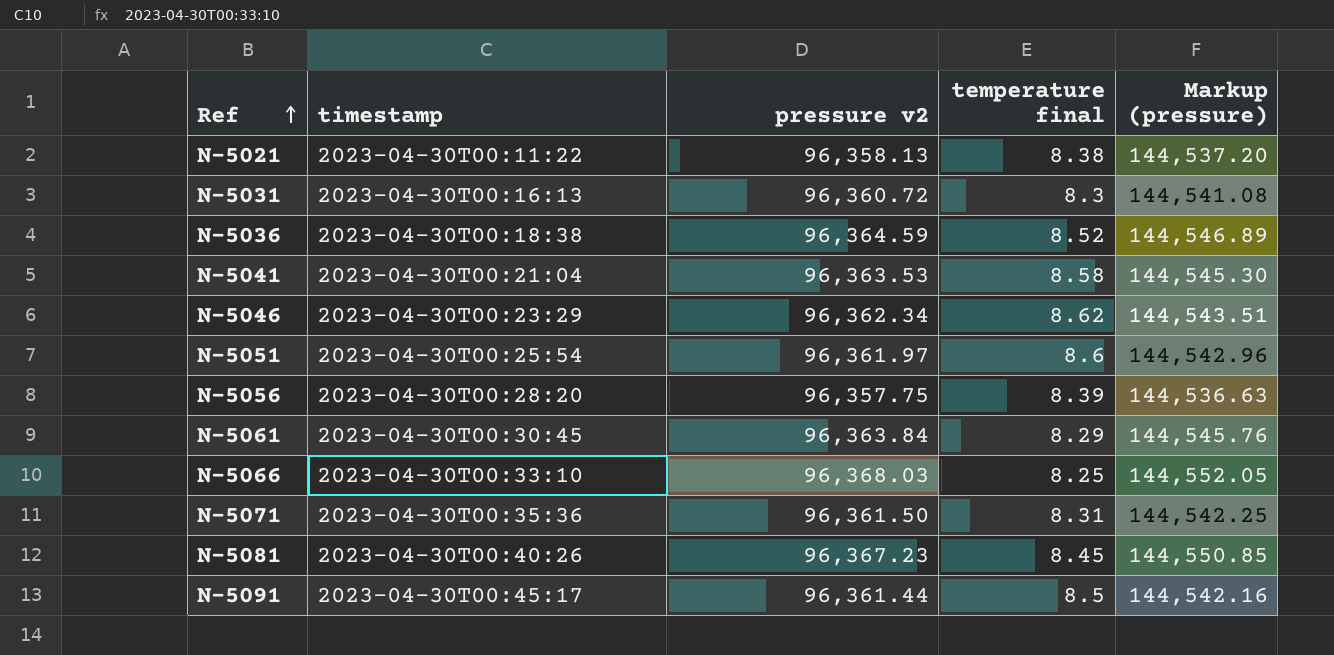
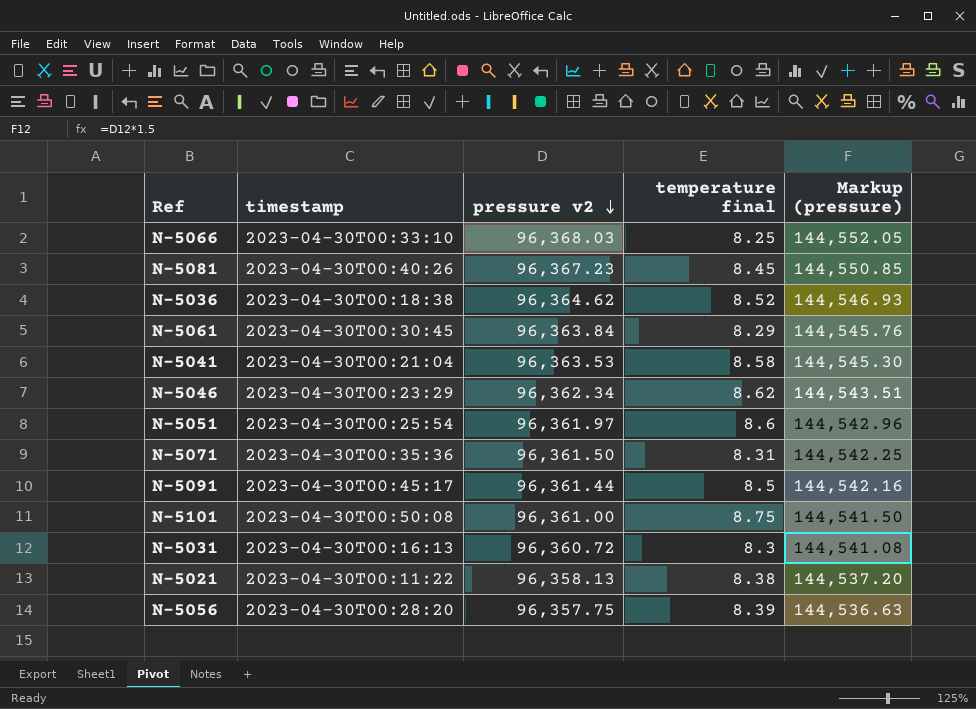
row order: Ref ascending -> pressure v2 descending
N-5036 | pressure v2: 96,364.59 -> 96,364.62
N-5036 | Markup (pressure): 144,546.89 -> 144,546.93
row N-5101: none -> 2023-04-30T00:50:08 | 96,361.00 | 8.75 | 144,541.50

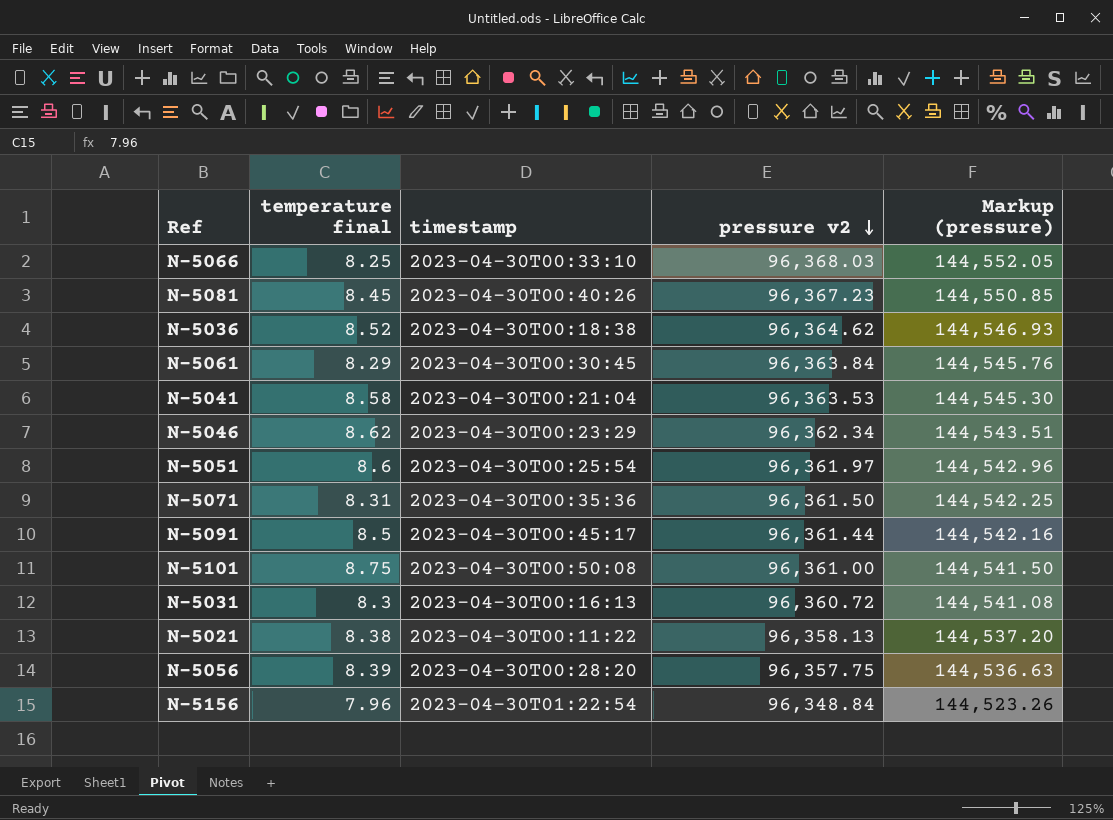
column temperature final | position: 4 -> 2
row N-5156: none -> 7.96 | 2023-04-30T01:22:54 | 96,348.84 | 144,523.26

